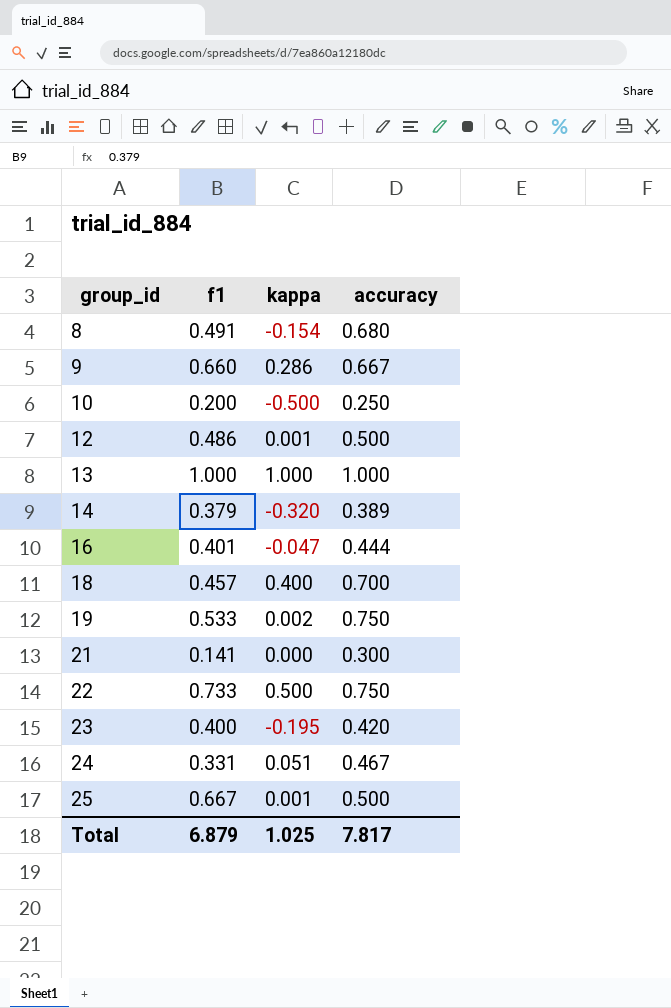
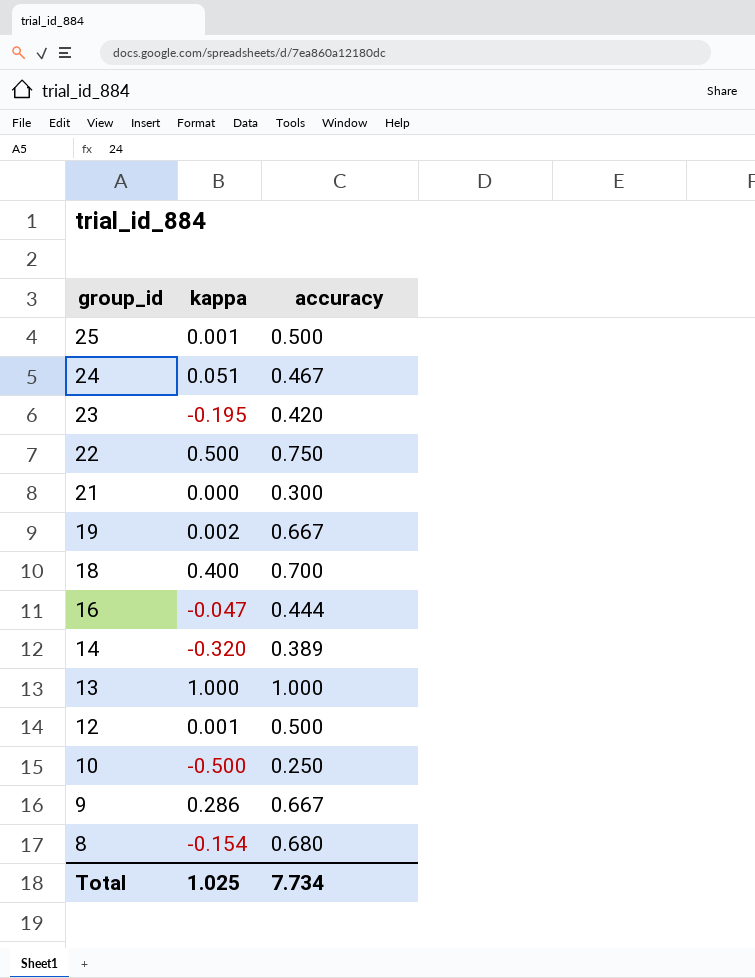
row order: group_id ascending -> group_id descending
column f1 | position: 2 -> none
19 | accuracy: 0.750 -> 0.667
Total | accuracy: 7.817 -> 7.734

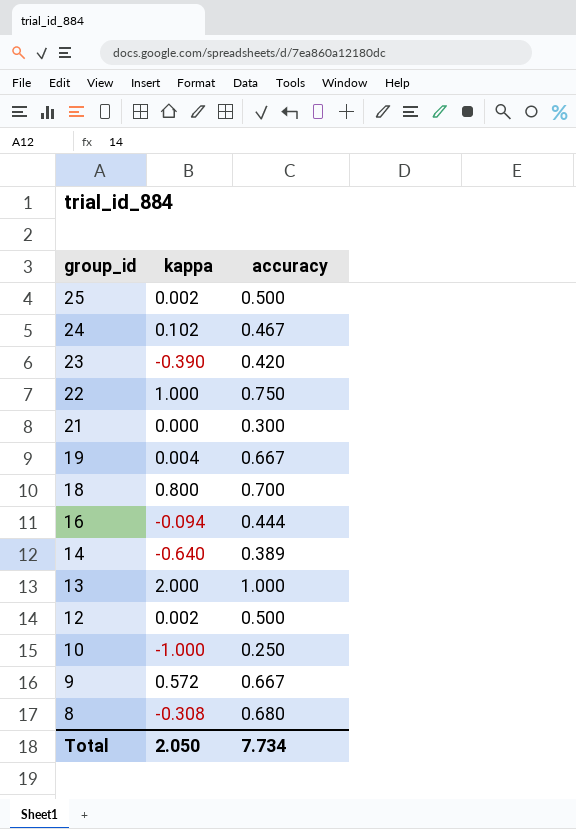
25 | kappa: 0.001 -> 0.002
24 | kappa: 0.051 -> 0.102
23 | kappa: -0.195 -> -0.390
22 | kappa: 0.500 -> 1.000
19 | kappa: 0.002 -> 0.004
18 | kappa: 0.400 -> 0.800
16 | kappa: -0.047 -> -0.094
14 | kappa: -0.320 -> -0.640
13 | kappa: 1.000 -> 2.000
12 | kappa: 0.001 -> 0.002
10 | kappa: -0.500 -> -1.000
9 | kappa: 0.286 -> 0.572
8 | kappa: -0.154 -> -0.308
Total | kappa: 1.025 -> 2.050

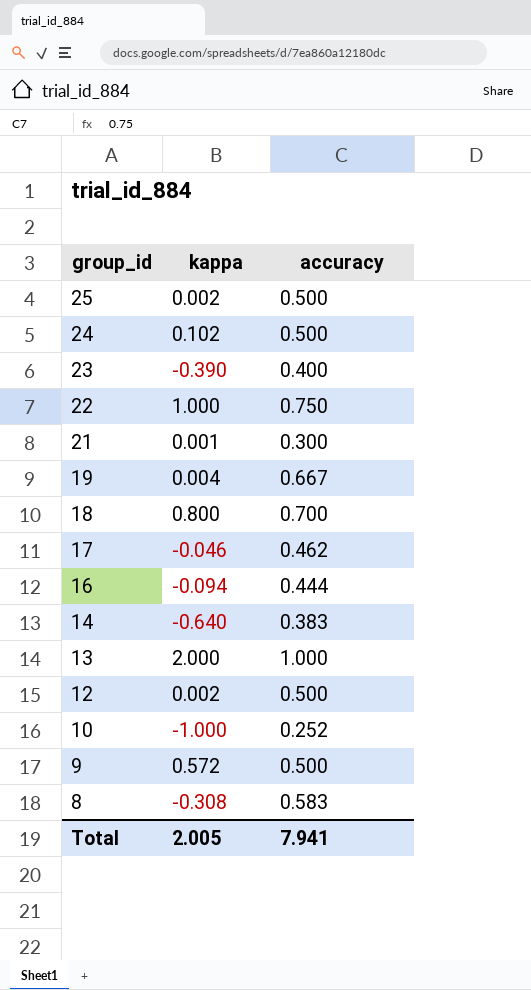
24 | accuracy: 0.467 -> 0.500
23 | accuracy: 0.420 -> 0.400
21 | kappa: 0.000 -> 0.001
row 17: none -> -0.046 | 0.462
14 | accuracy: 0.389 -> 0.383
10 | accuracy: 0.250 -> 0.252
9 | accuracy: 0.667 -> 0.500
8 | accuracy: 0.680 -> 0.583
Total | kappa: 2.050 -> 2.005
Total | accuracy: 7.734 -> 7.941

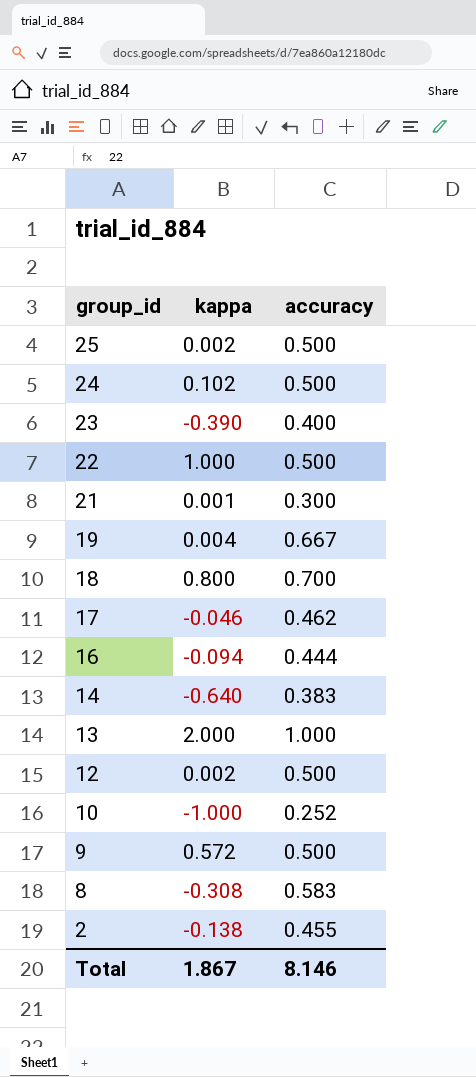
22 | accuracy: 0.750 -> 0.500
row 2: none -> -0.138 | 0.455
Total | kappa: 2.005 -> 1.867
Total | accuracy: 7.941 -> 8.146

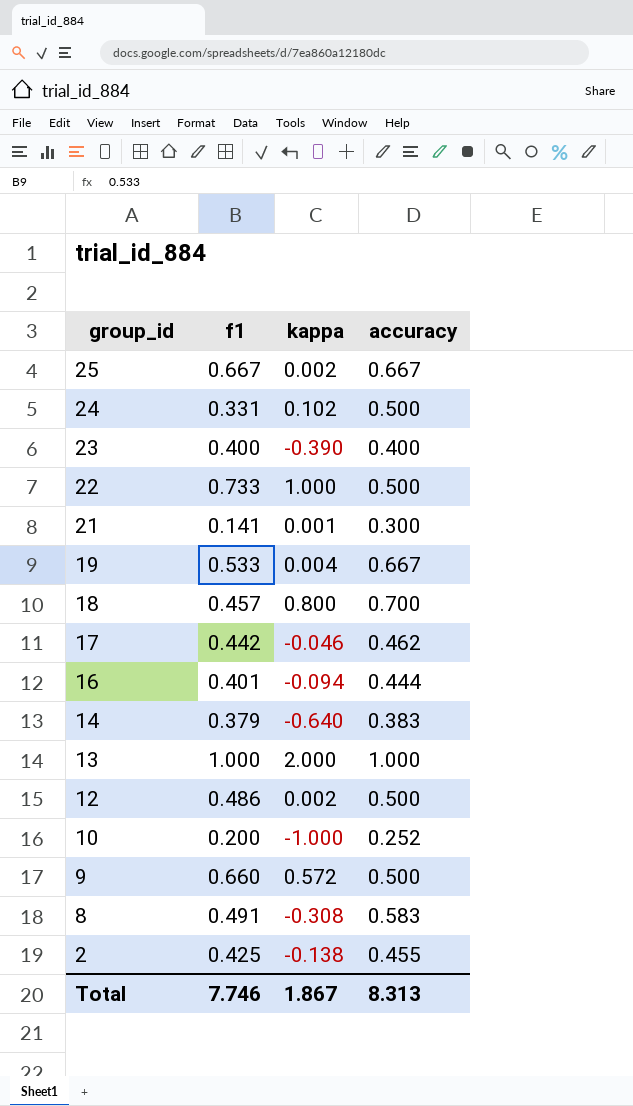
column f1 | position: none -> 2
25 | accuracy: 0.500 -> 0.667
Total | accuracy: 8.146 -> 8.313

